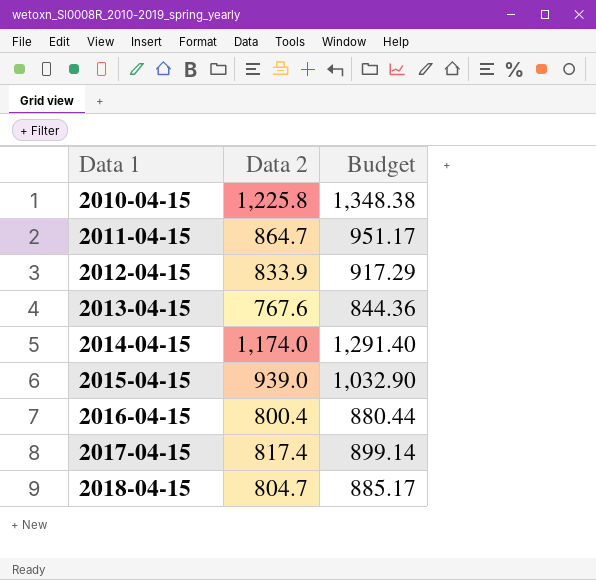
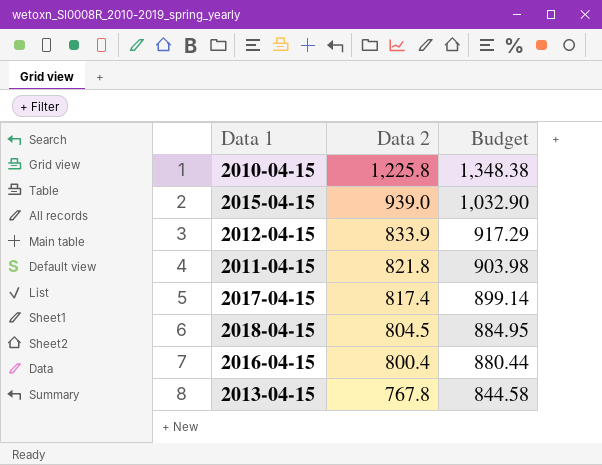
row order: Data 1 ascending -> Data 2 descending
row 2014-04-15: 1,174.0 | 1,291.40 -> none
2011-04-15 | Data 2: 864.7 -> 821.8
2011-04-15 | Budget: 951.17 -> 903.98
2018-04-15 | Data 2: 804.7 -> 804.5
2018-04-15 | Budget: 885.17 -> 884.95
2013-04-15 | Data 2: 767.6 -> 767.8
2013-04-15 | Budget: 844.36 -> 844.58

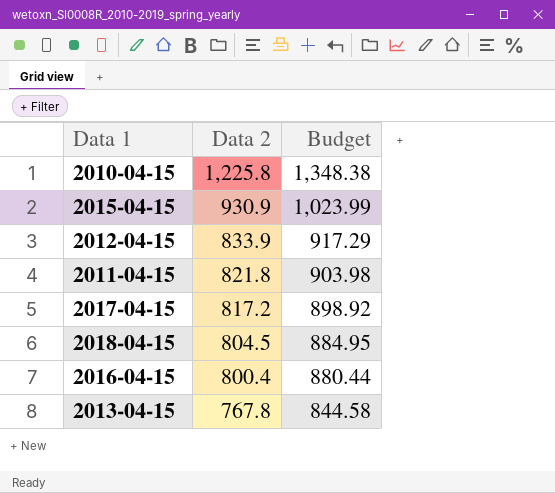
2015-04-15 | Data 2: 939.0 -> 930.9
2015-04-15 | Budget: 1,032.90 -> 1,023.99
2017-04-15 | Data 2: 817.4 -> 817.2
2017-04-15 | Budget: 899.14 -> 898.92

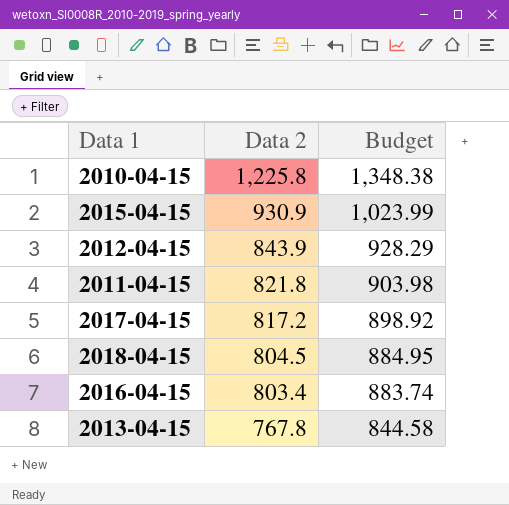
2012-04-15 | Data 2: 833.9 -> 843.9
2012-04-15 | Budget: 917.29 -> 928.29
2016-04-15 | Data 2: 800.4 -> 803.4
2016-04-15 | Budget: 880.44 -> 883.74

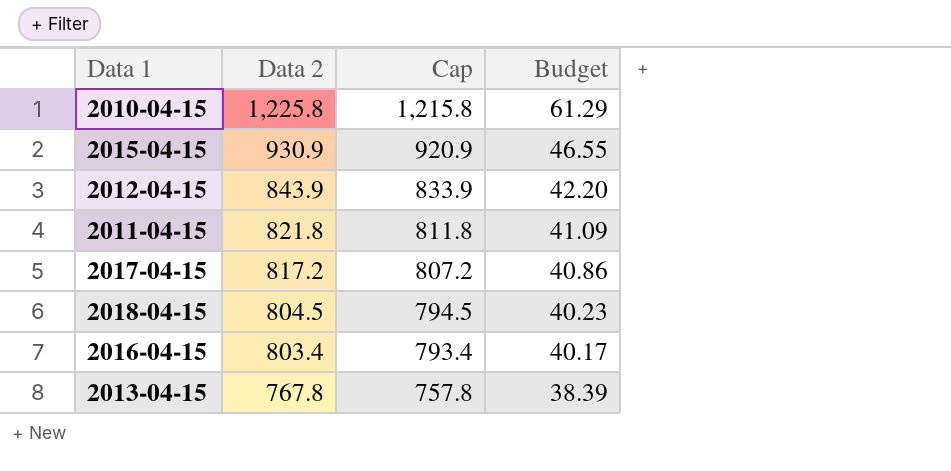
column Cap | formula: none -> [Data 2] - 10
column Budget | formula: [Data 2] * 1.1 -> [Data 2] * 0.05

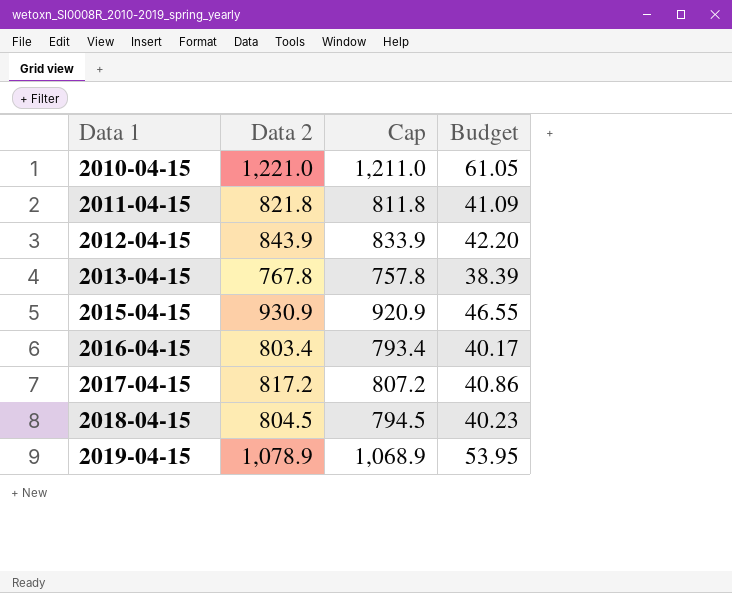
row order: Data 2 descending -> Data 1 ascending
2010-04-15 | Data 2: 1,225.8 -> 1,221.0
2010-04-15 | Cap: 1,215.8 -> 1,211.0
2010-04-15 | Budget: 61.29 -> 61.05
row 2019-04-15: none -> 1,078.9 | 1,068.9 | 53.95

